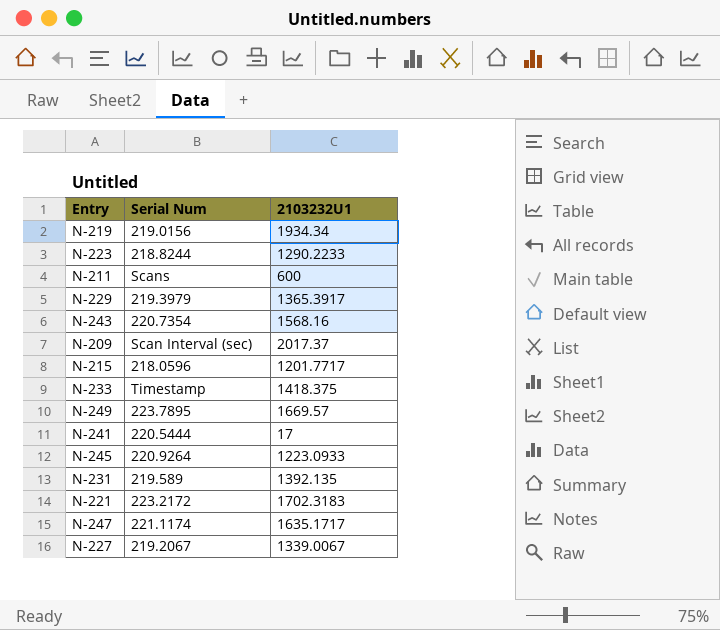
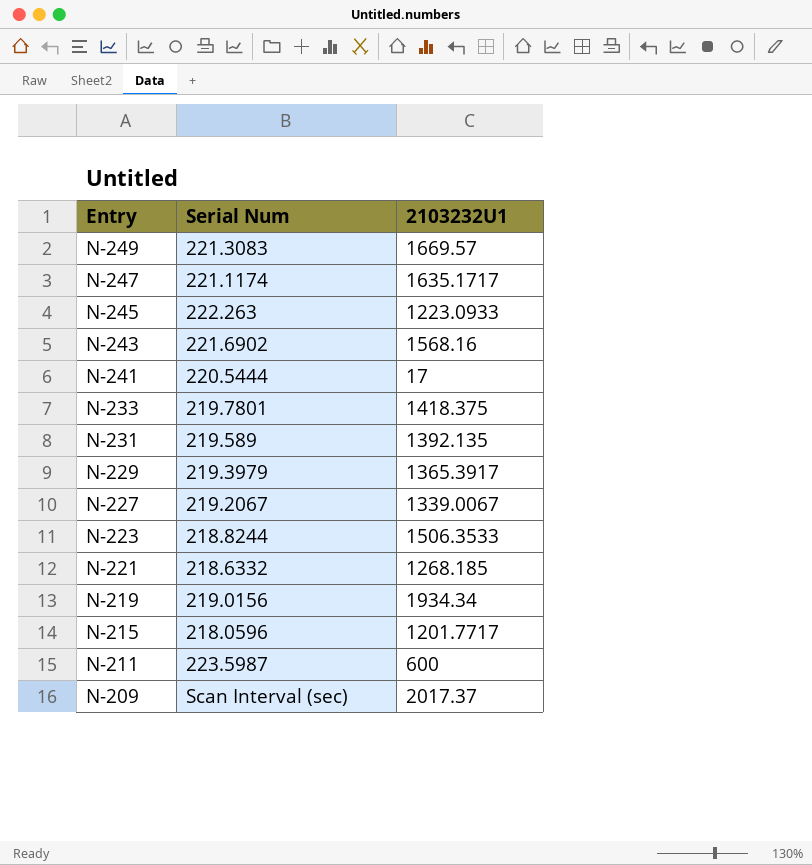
row order: none -> Entry descending
N-249 | Serial Num: 223.7895 -> 221.3083
N-245 | Serial Num: 220.9264 -> 222.263
N-243 | Serial Num: 220.7354 -> 221.6902
N-233 | Serial Num: Timestamp -> 219.7801
N-223 | 2103232U1: 1290.2233 -> 1506.3533
N-221 | Serial Num: 223.2172 -> 218.6332
N-221 | 2103232U1: 1702.3183 -> 1268.185
N-211 | Serial Num: Scans -> 223.5987

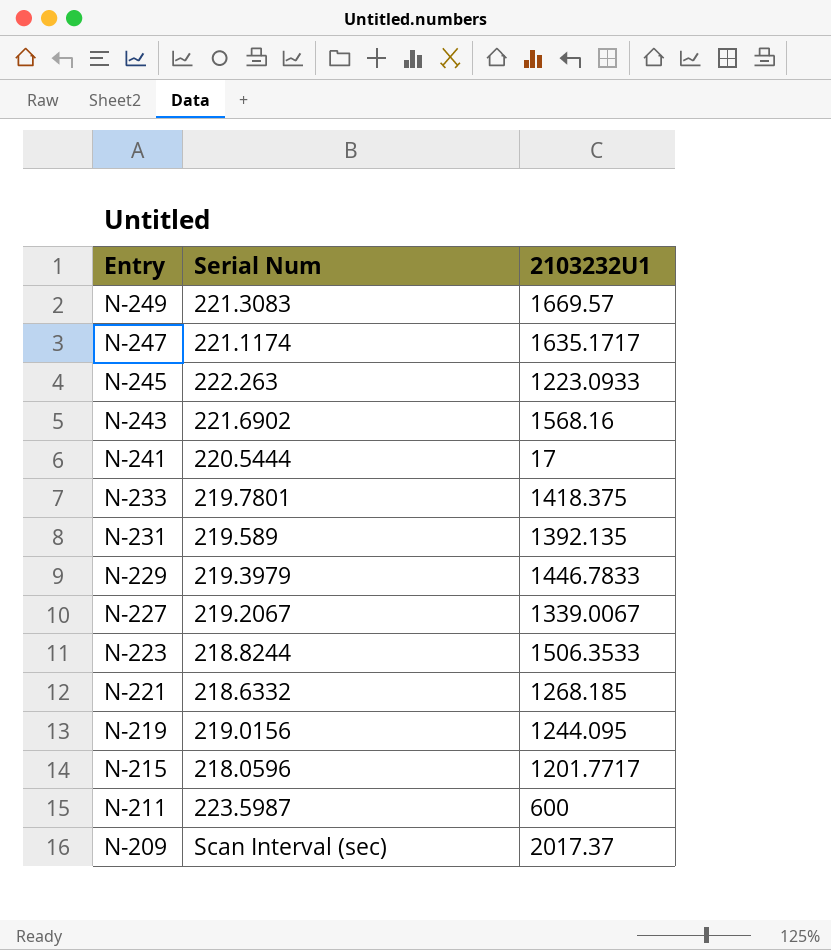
N-229 | 2103232U1: 1365.3917 -> 1446.7833
N-219 | 2103232U1: 1934.34 -> 1244.095

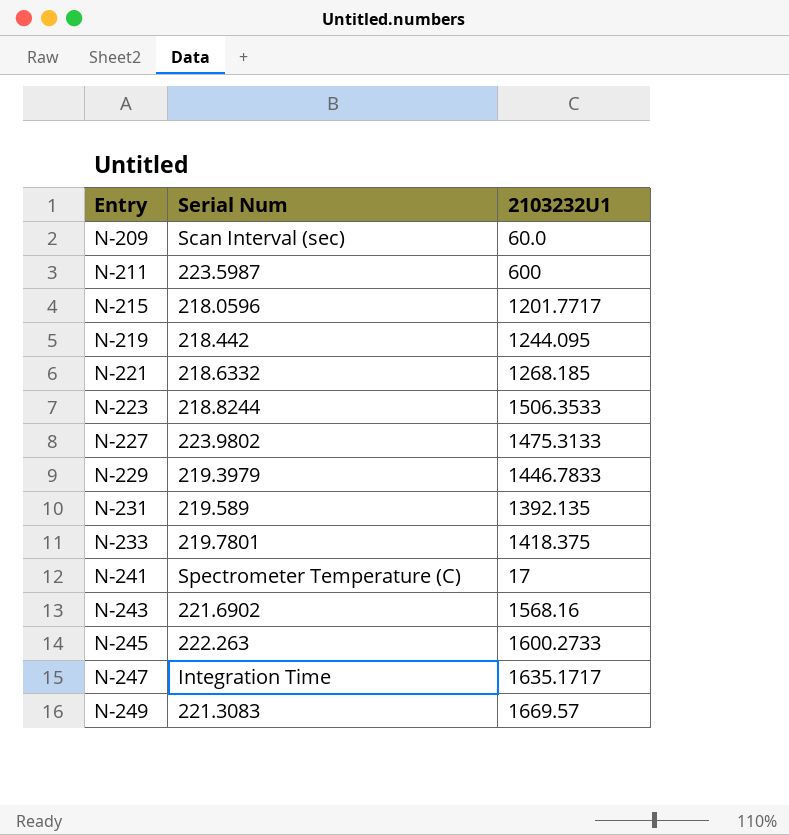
row order: Entry descending -> Entry ascending
N-209 | 2103232U1: 2017.37 -> 60.0
N-219 | Serial Num: 219.0156 -> 218.442
N-227 | Serial Num: 219.2067 -> 223.9802
N-227 | 2103232U1: 1339.0067 -> 1475.3133
N-241 | Serial Num: 220.5444 -> Spectrometer Temperature (C)
N-245 | 2103232U1: 1223.0933 -> 1600.2733
N-247 | Serial Num: 221.1174 -> Integration Time

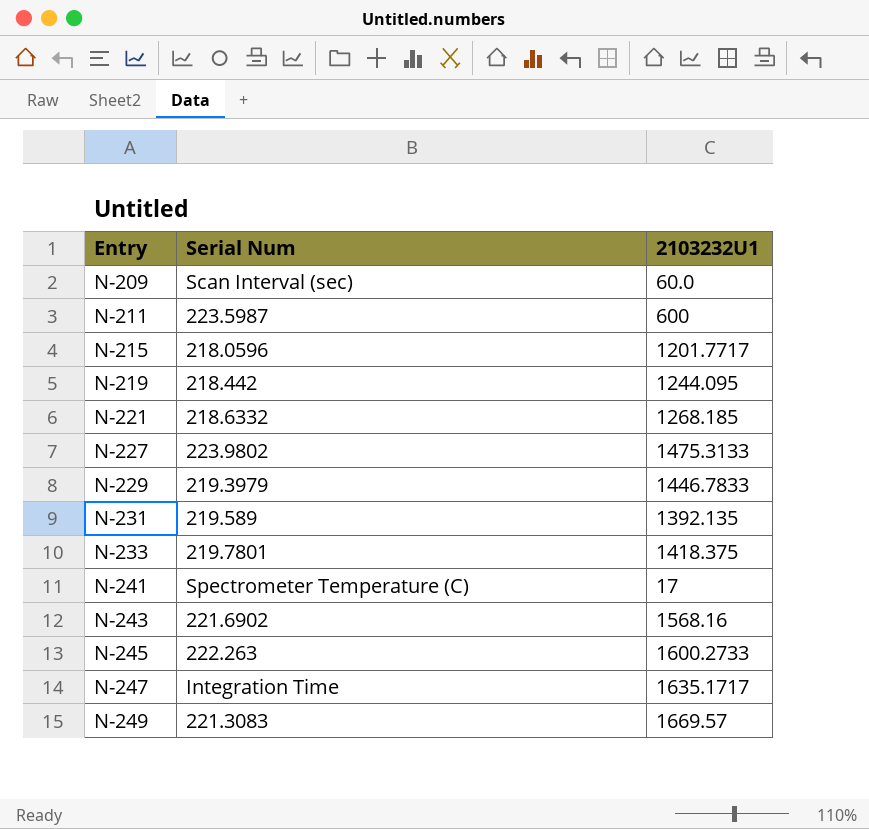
row N-223: 218.8244 | 1506.3533 -> none

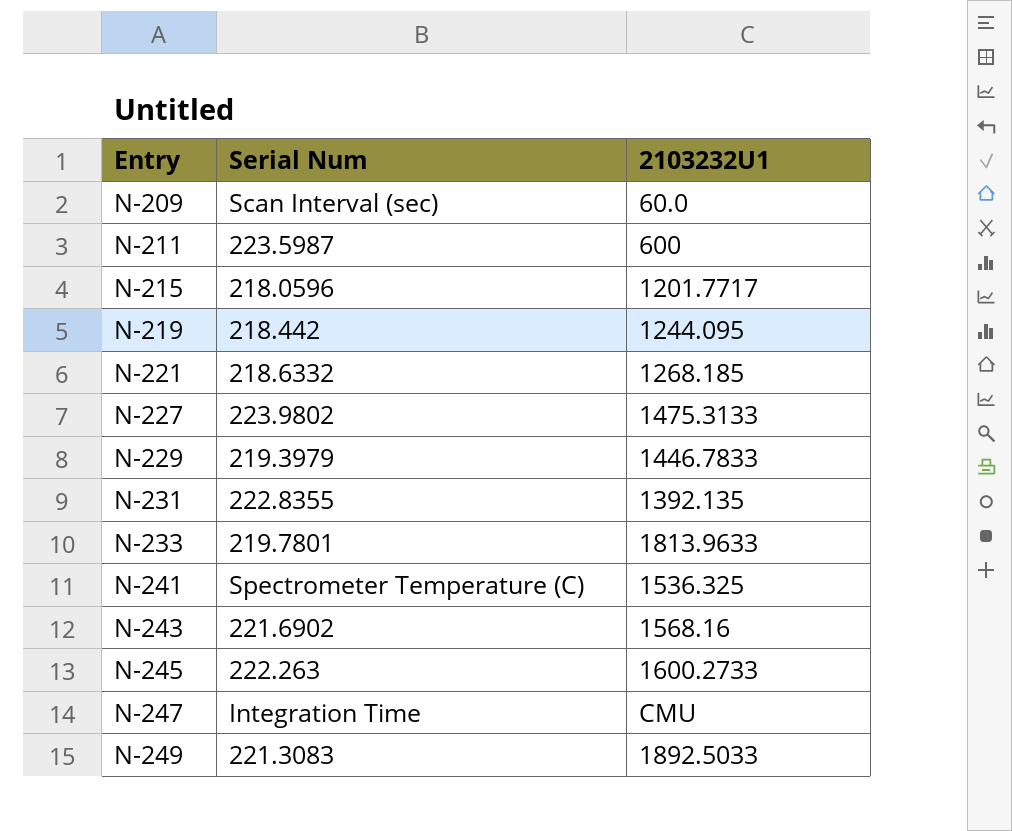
N-231 | Serial Num: 219.589 -> 222.8355
N-233 | 2103232U1: 1418.375 -> 1813.9633
N-241 | 2103232U1: 17 -> 1536.325
N-247 | 2103232U1: 1635.1717 -> CMU
N-249 | 2103232U1: 1669.57 -> 1892.5033

